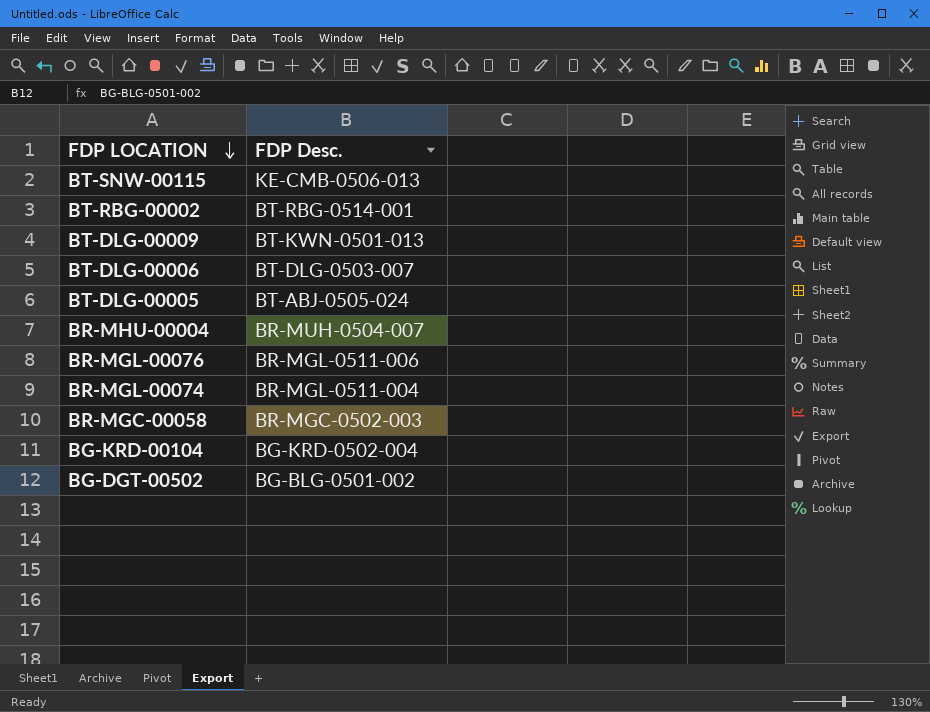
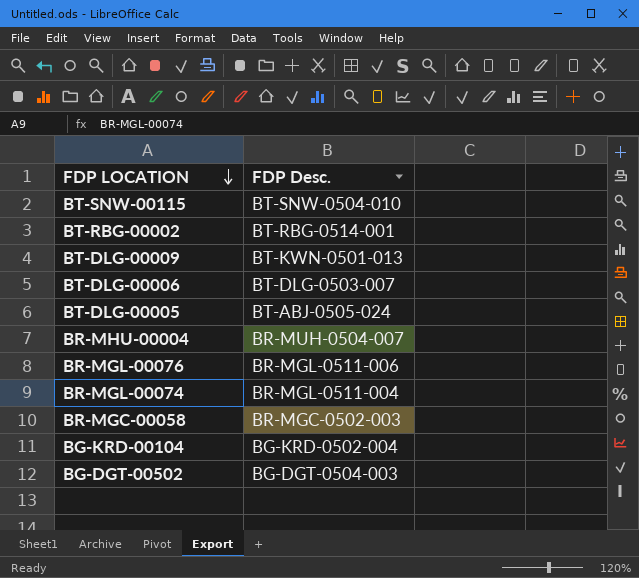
BT-SNW-00115 | FDP Desc.: KE-CMB-0506-013 -> BT-SNW-0504-010
BG-DGT-00502 | FDP Desc.: BG-BLG-0501-002 -> BG-DGT-0504-003

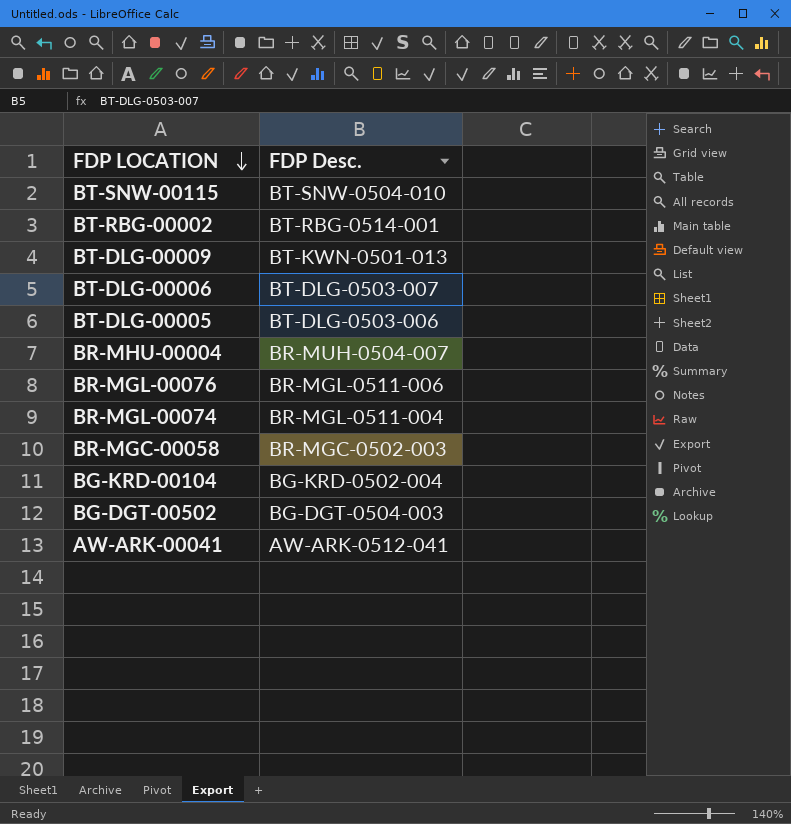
BT-DLG-00005 | FDP Desc.: BT-ABJ-0505-024 -> BT-DLG-0503-006
row AW-ARK-00041: none -> AW-ARK-0512-041

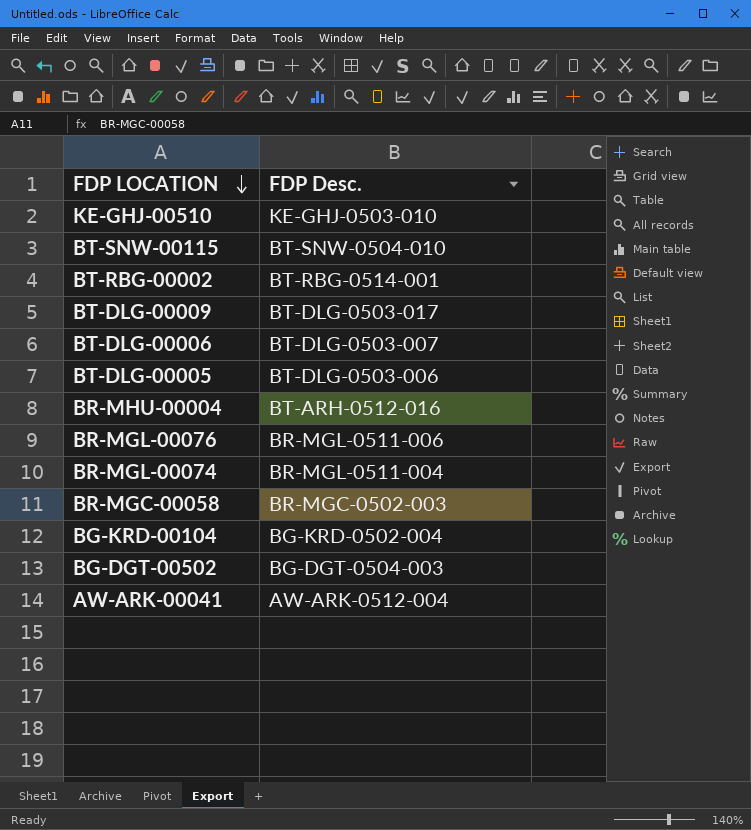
row KE-GHJ-00510: none -> KE-GHJ-0503-010
BT-DLG-00009 | FDP Desc.: BT-KWN-0501-013 -> BT-DLG-0503-017
BR-MHU-00004 | FDP Desc.: BR-MUH-0504-007 -> BT-ARH-0512-016
AW-ARK-00041 | FDP Desc.: AW-ARK-0512-041 -> AW-ARK-0512-004

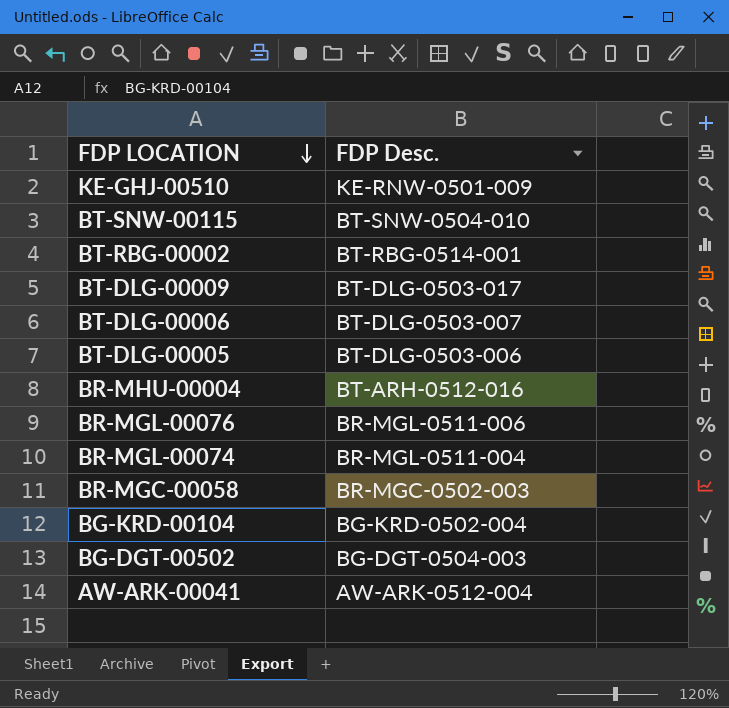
KE-GHJ-00510 | FDP Desc.: KE-GHJ-0503-010 -> KE-RNW-0501-009

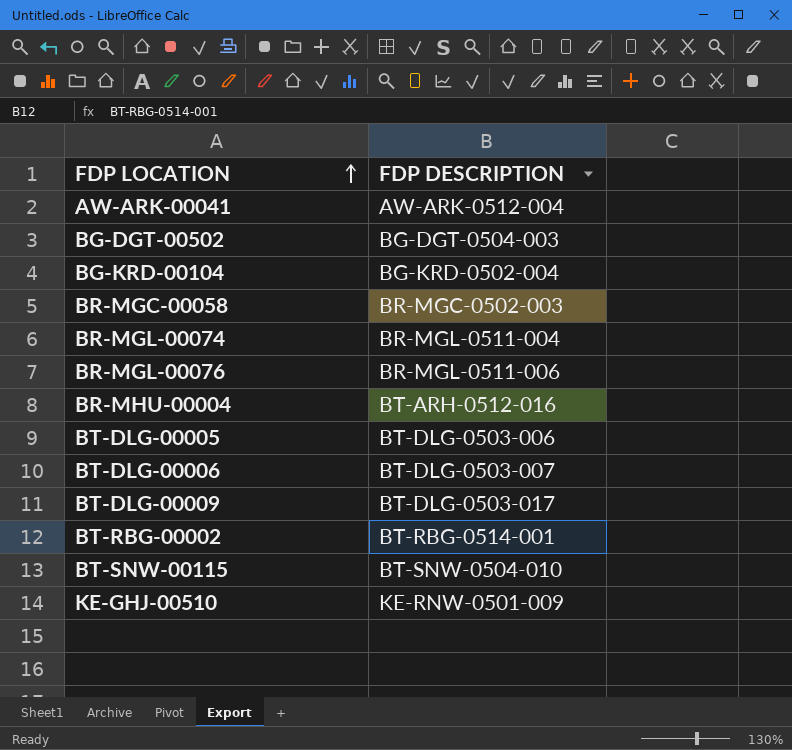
row order: FDP LOCATION descending -> FDP LOCATION ascending
column name: FDP Desc. -> FDP DESCRIPTION

